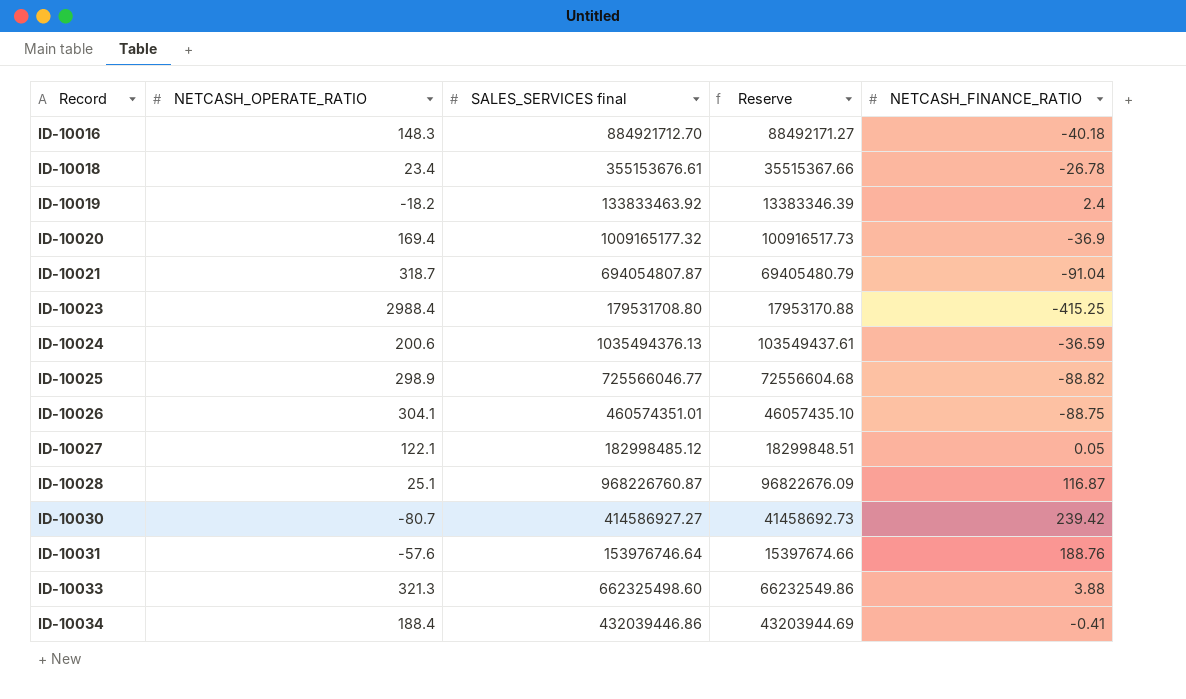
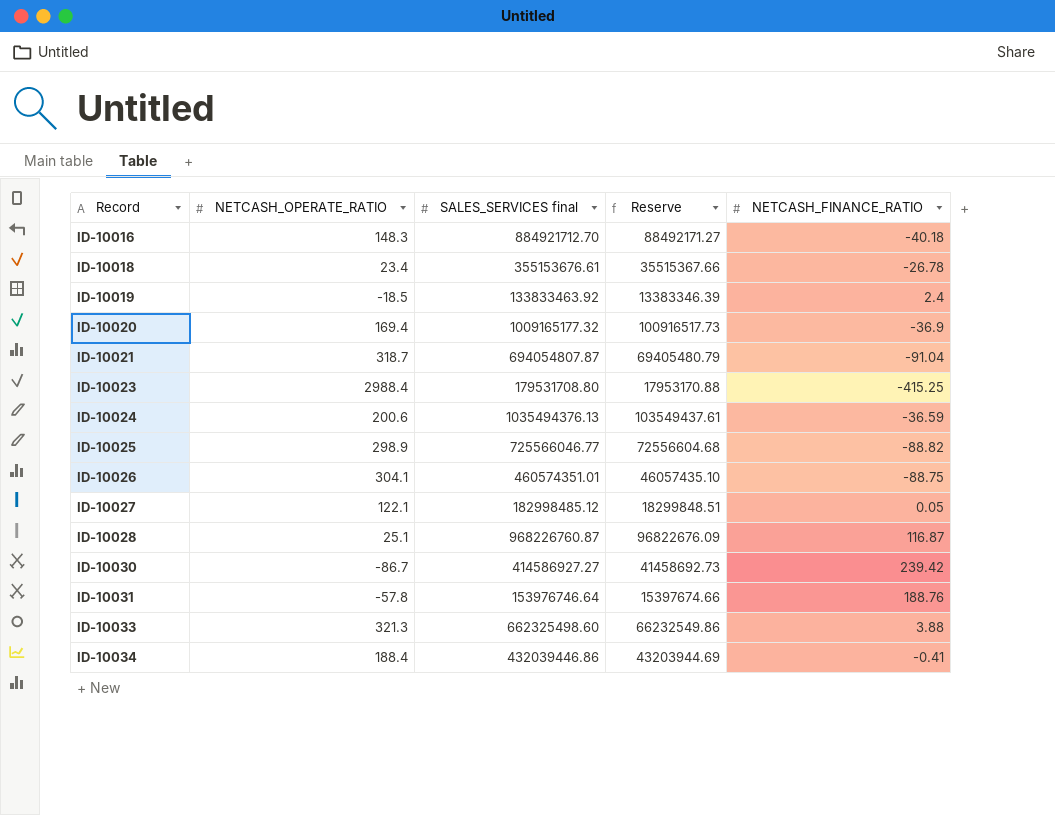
ID-10019 | NETCASH_OPERATE_RATIO: -18.2 -> -18.5
ID-10030 | NETCASH_OPERATE_RATIO: -80.7 -> -86.7
ID-10031 | NETCASH_OPERATE_RATIO: -57.6 -> -57.8

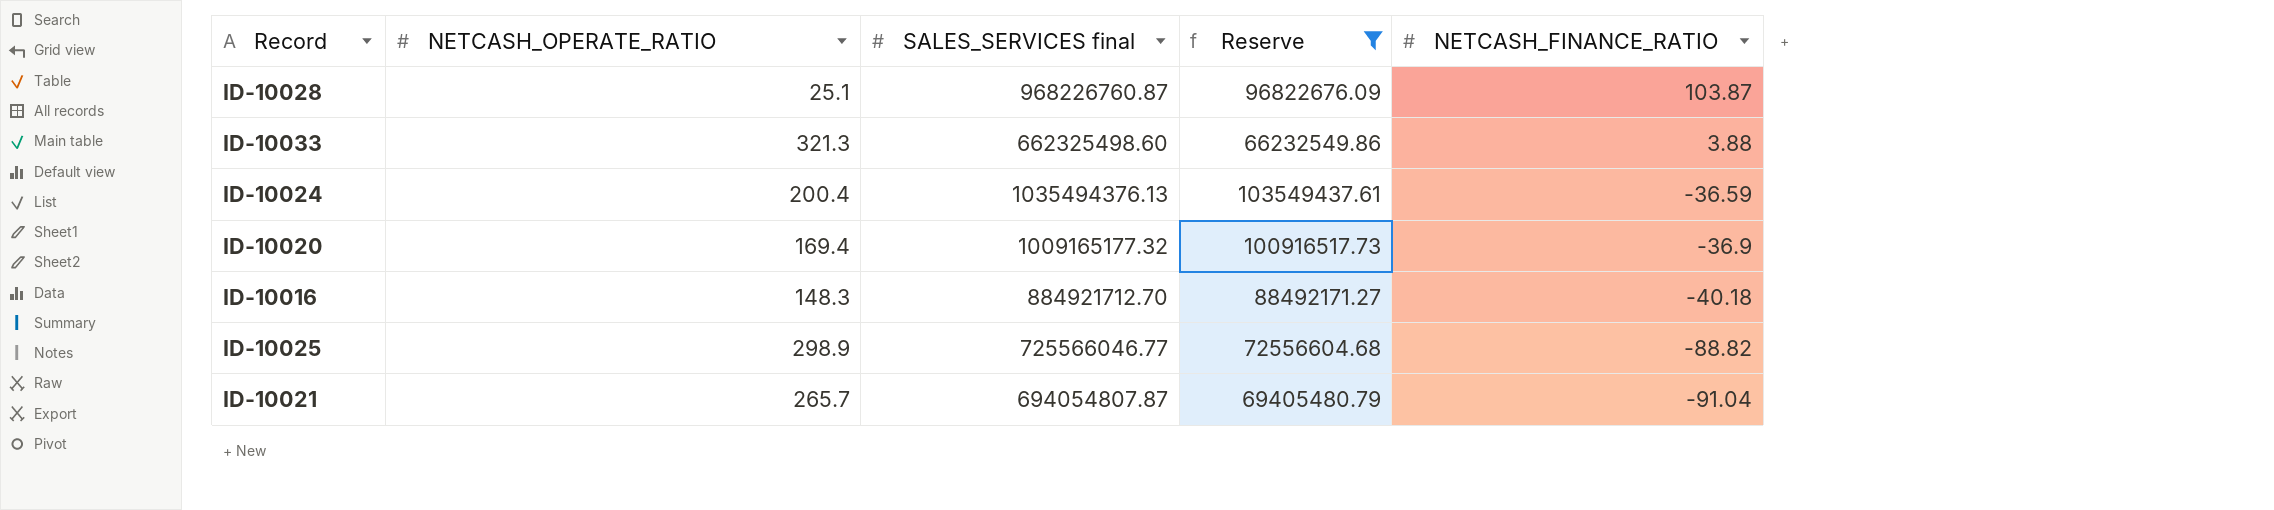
filter: none -> Reserve >= 66232549.86
row order: Record ascending -> NETCASH_FINANCE_RATIO descending
ID-10028 | NETCASH_FINANCE_RATIO: 116.87 -> 103.87
ID-10024 | NETCASH_OPERATE_RATIO: 200.6 -> 200.4
ID-10021 | NETCASH_OPERATE_RATIO: 318.7 -> 265.7

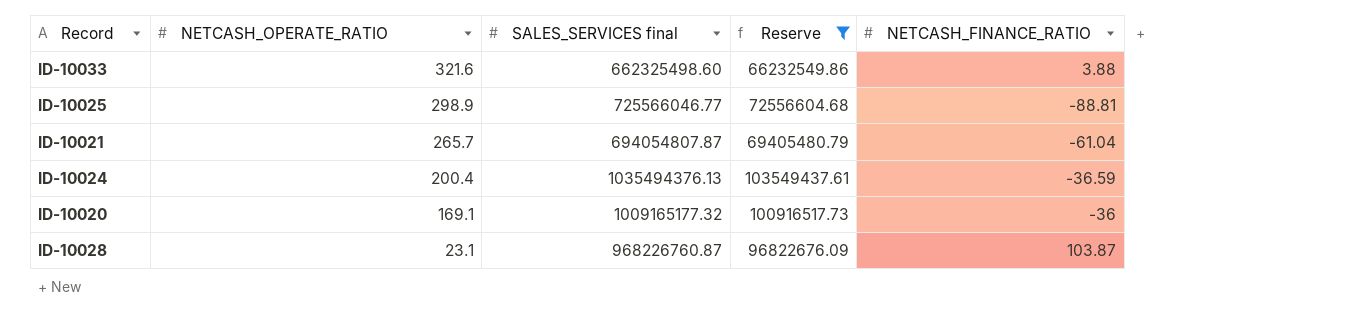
row order: NETCASH_FINANCE_RATIO descending -> NETCASH_OPERATE_RATIO descending
row ID-10016: 148.3 | 884921712.70 | 88492171.27 | -40.18 -> none
ID-10033 | NETCASH_OPERATE_RATIO: 321.3 -> 321.6
ID-10025 | NETCASH_FINANCE_RATIO: -88.82 -> -88.81
ID-10021 | NETCASH_FINANCE_RATIO: -91.04 -> -61.04
ID-10020 | NETCASH_OPERATE_RATIO: 169.4 -> 169.1
ID-10020 | NETCASH_FINANCE_RATIO: -36.9 -> -36
ID-10028 | NETCASH_OPERATE_RATIO: 25.1 -> 23.1

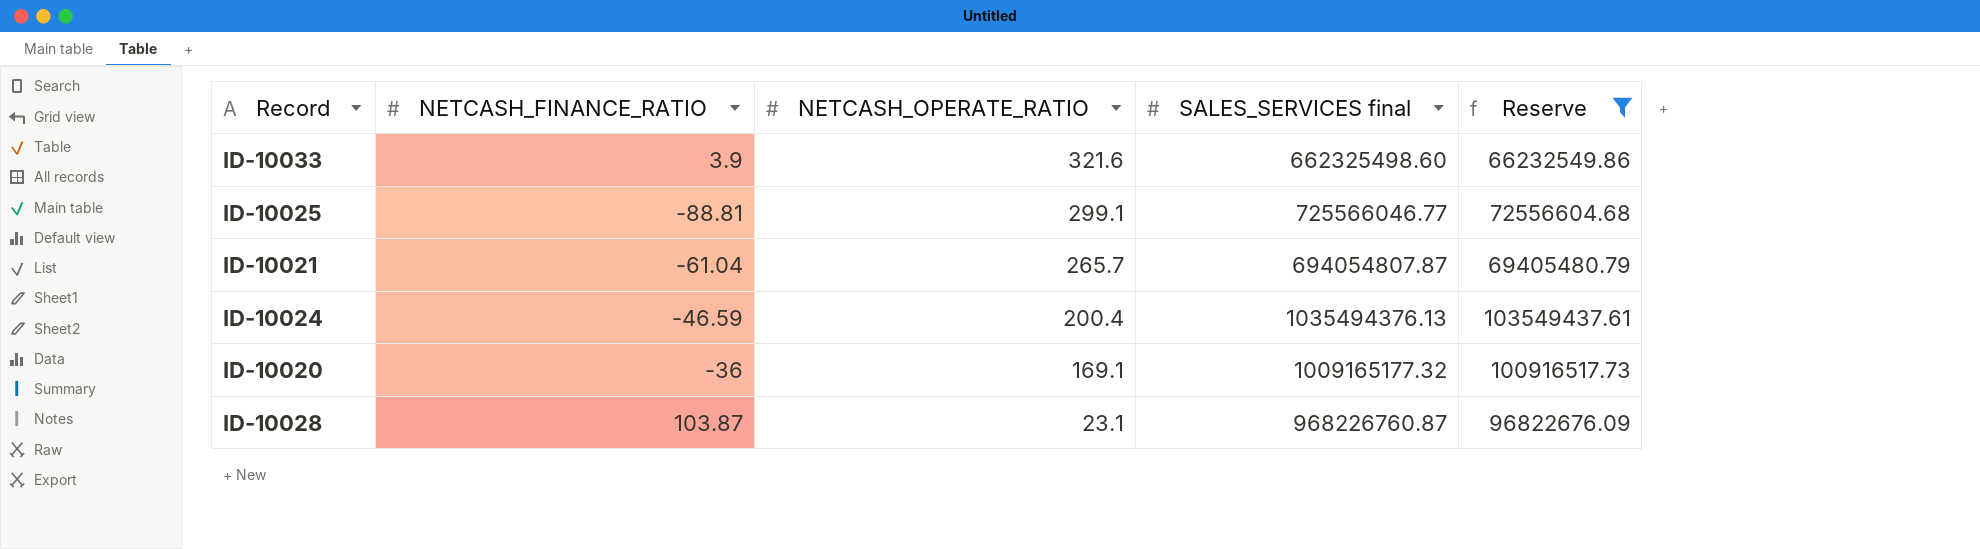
column NETCASH_FINANCE_RATIO | position: 5 -> 2
ID-10033 | NETCASH_FINANCE_RATIO: 3.88 -> 3.9
ID-10025 | NETCASH_OPERATE_RATIO: 298.9 -> 299.1
ID-10024 | NETCASH_FINANCE_RATIO: -36.59 -> -46.59

